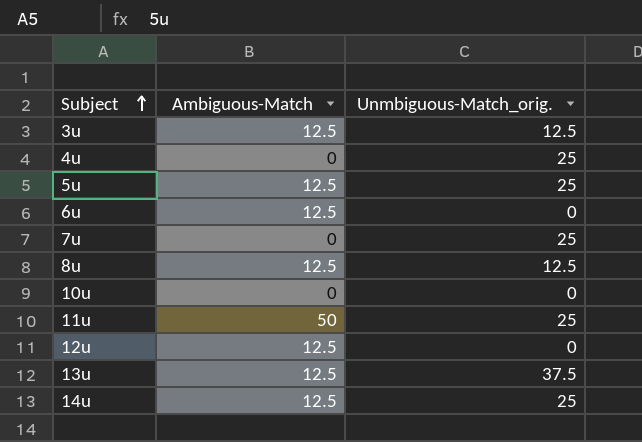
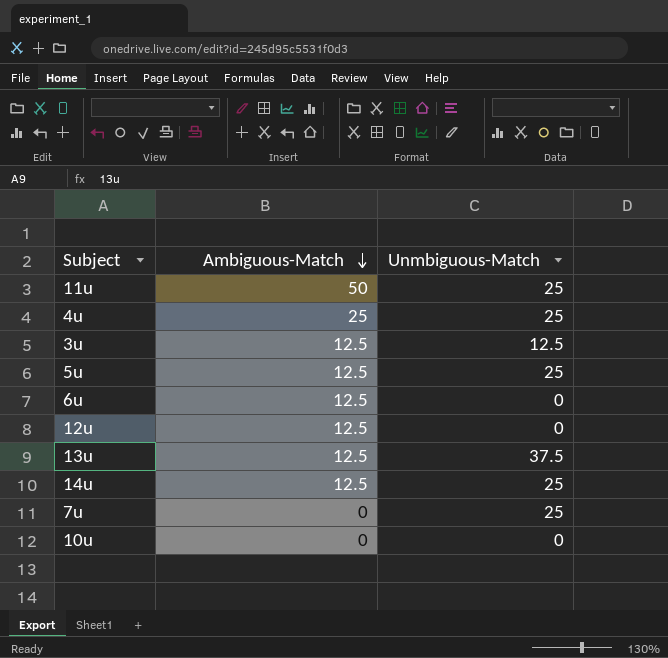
row order: Subject ascending -> Ambiguous-Match descending
column name: Unmbiguous-Match_orig. -> Unmbiguous-Match
row 8u: 12.5 | 12.5 -> none
4u | Ambiguous-Match: 0 -> 25

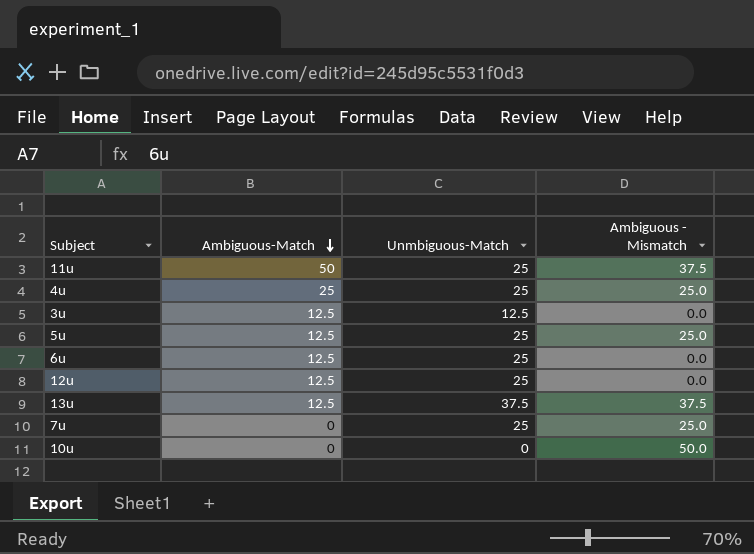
column Ambiguous - Mismatch | position: none -> 4
row 14u: 12.5 | 25 -> none
6u | Unmbiguous-Match: 0 -> 25
12u | Unmbiguous-Match: 0 -> 25

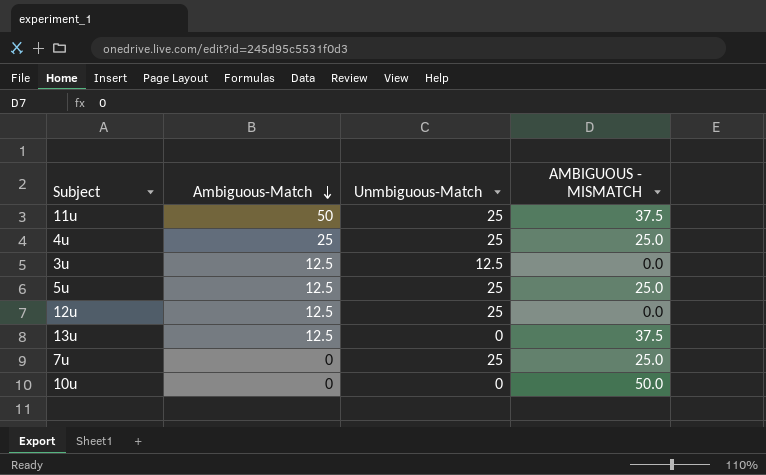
column name: Ambiguous - Mismatch -> AMBIGUOUS - MISMATCH
row 6u: 12.5 | 25 | 0.0 -> none
13u | Unmbiguous-Match: 37.5 -> 0

